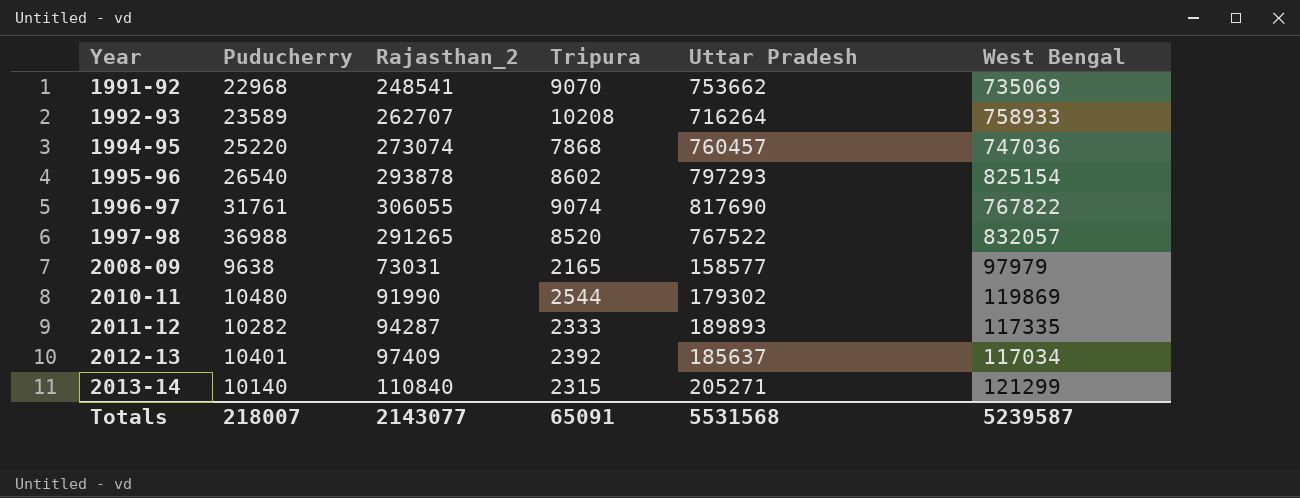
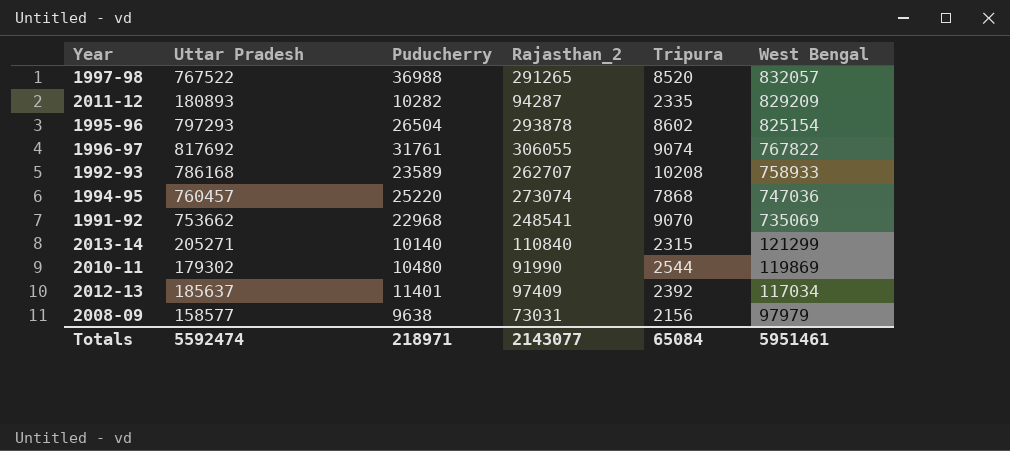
row order: Year ascending -> West Bengal descending
column Uttar Pradesh | position: 5 -> 2
2011-12 | Uttar Pradesh: 189893 -> 180893
2011-12 | Tripura: 2333 -> 2335
2011-12 | West Bengal: 117335 -> 829209
1995-96 | Puducherry: 26540 -> 26504
1996-97 | Uttar Pradesh: 817690 -> 817692
1992-93 | Uttar Pradesh: 716264 -> 786168
2012-13 | Puducherry: 10401 -> 11401
2008-09 | Tripura: 2165 -> 2156
Totals | Uttar Pradesh: 5531568 -> 5592474
Totals | Puducherry: 218007 -> 218971
Totals | Tripura: 65091 -> 65084
Totals | West Bengal: 5239587 -> 5951461

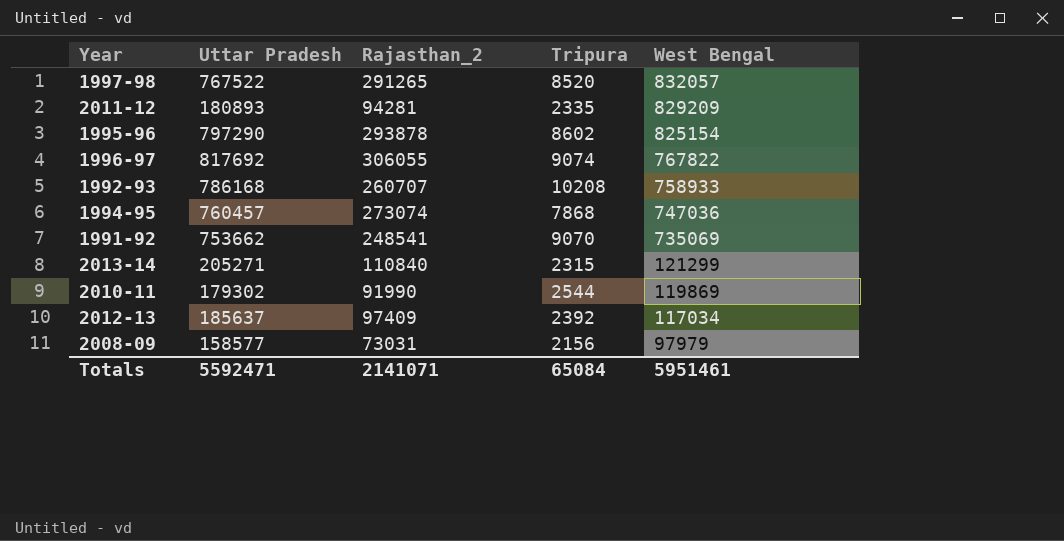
column Puducherry | position: 3 -> none
2011-12 | Rajasthan_2: 94287 -> 94281
1995-96 | Uttar Pradesh: 797293 -> 797290
1992-93 | Rajasthan_2: 262707 -> 260707
Totals | Uttar Pradesh: 5592474 -> 5592471
Totals | Rajasthan_2: 2143077 -> 2141071

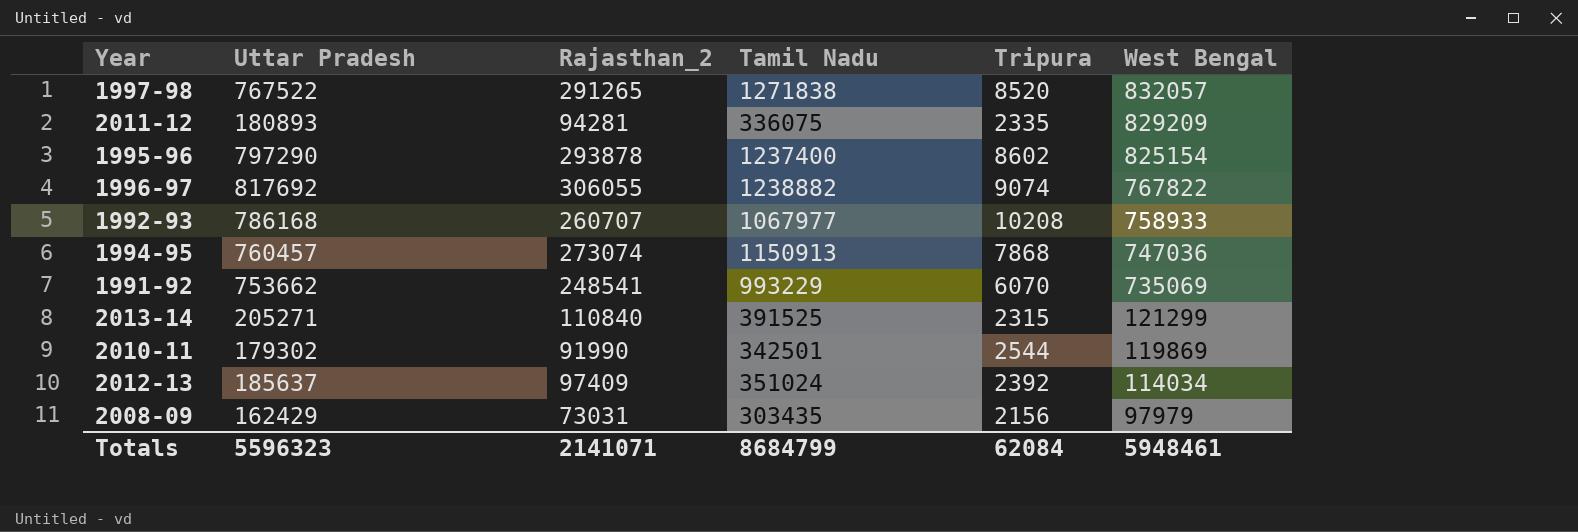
column Tamil Nadu | position: none -> 4
1991-92 | Tripura: 9070 -> 6070
2012-13 | West Bengal: 117034 -> 114034
2008-09 | Uttar Pradesh: 158577 -> 162429
Totals | Uttar Pradesh: 5592471 -> 5596323
Totals | Tripura: 65084 -> 62084
Totals | West Bengal: 5951461 -> 5948461

